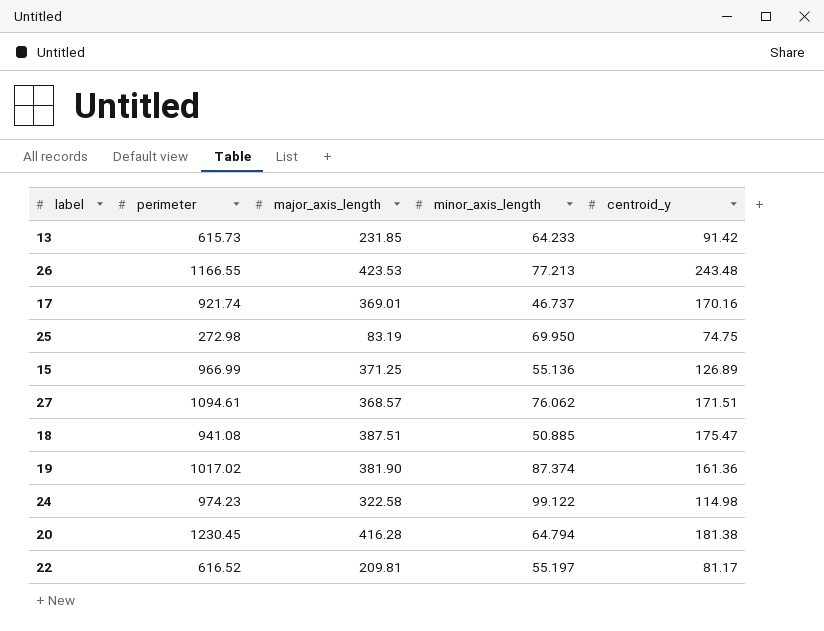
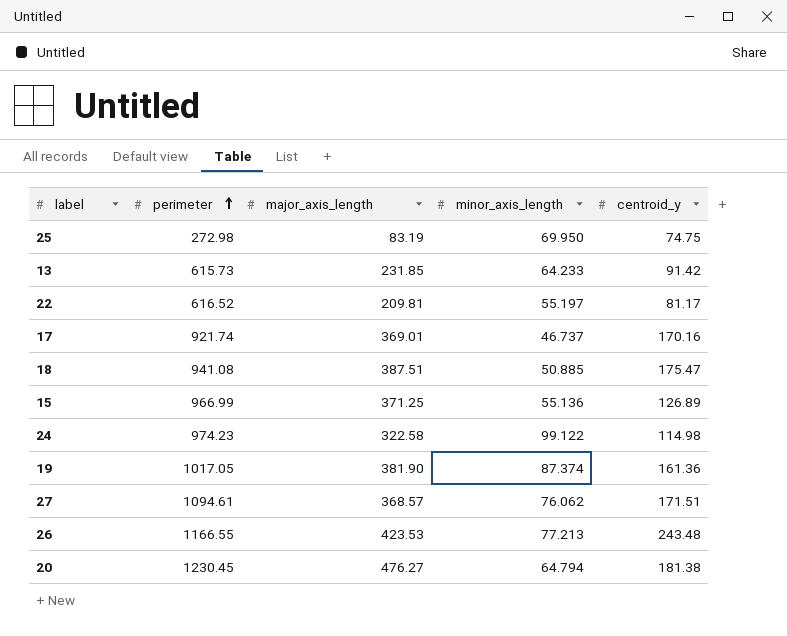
row order: none -> perimeter ascending
19 | perimeter: 1017.02 -> 1017.05
20 | major_axis_length: 416.28 -> 476.27

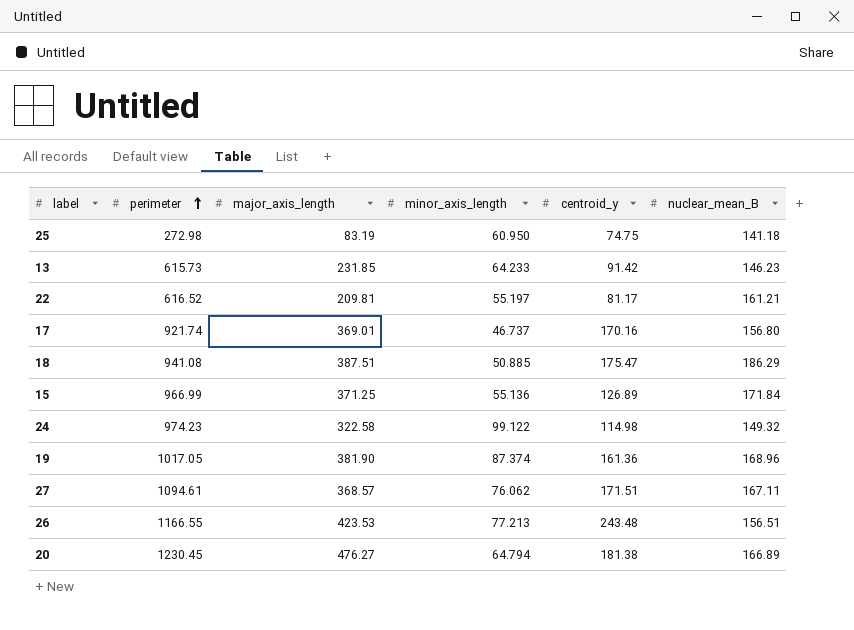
column nuclear_mean_B | position: none -> 6
25 | minor_axis_length: 69.950 -> 60.950

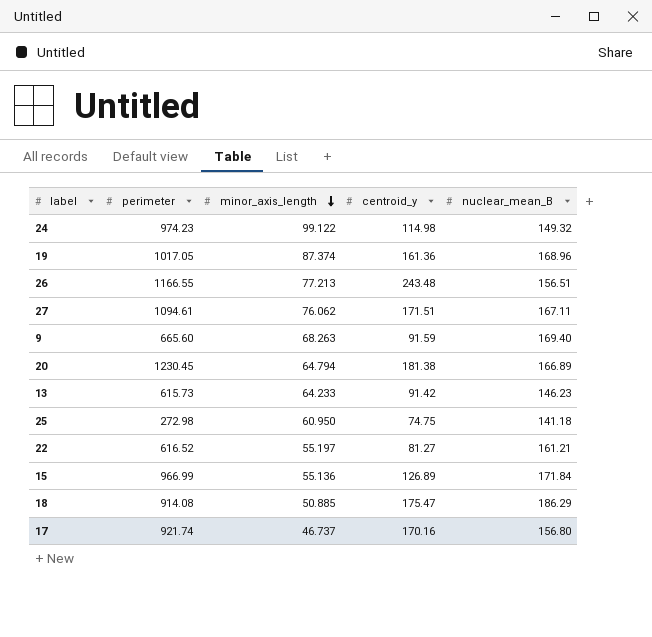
row order: perimeter ascending -> minor_axis_length descending
column major_axis_length | position: 3 -> none
row 9: none -> 665.60 | 68.263 | 91.59 | 169.40
22 | centroid_y: 81.17 -> 81.27
18 | perimeter: 941.08 -> 914.08

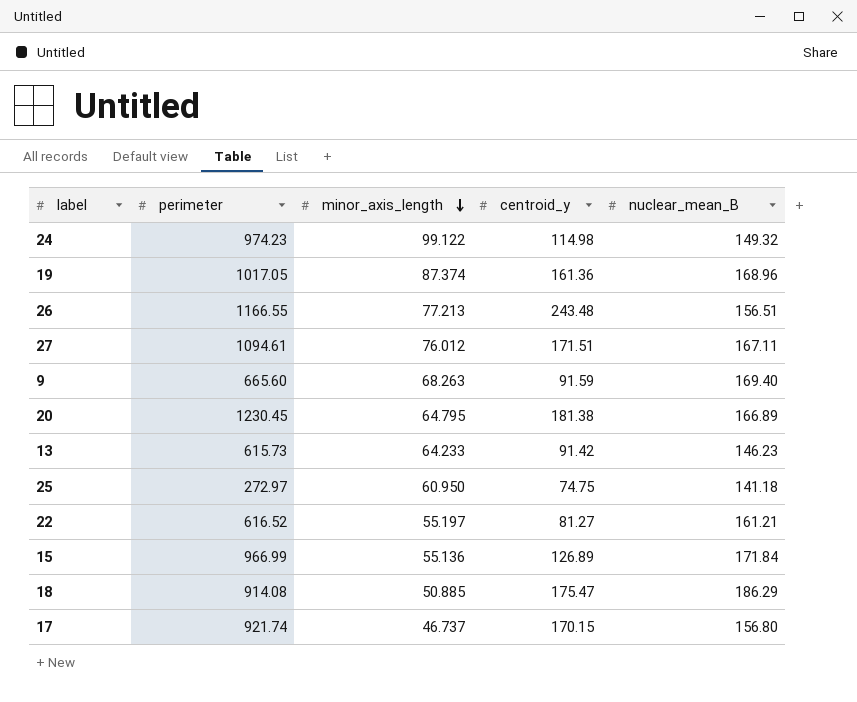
27 | minor_axis_length: 76.062 -> 76.012
20 | minor_axis_length: 64.794 -> 64.795
25 | perimeter: 272.98 -> 272.97
17 | centroid_y: 170.16 -> 170.15

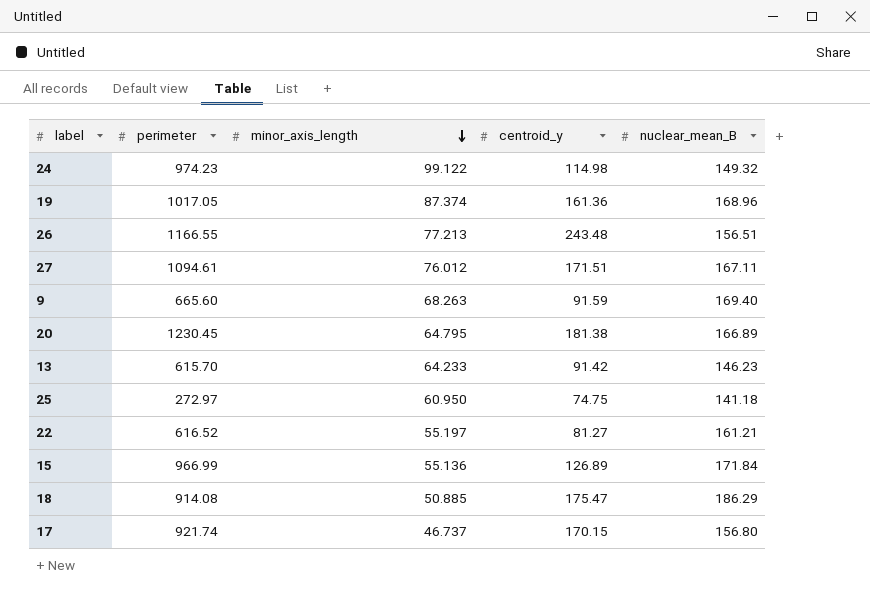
13 | perimeter: 615.73 -> 615.70

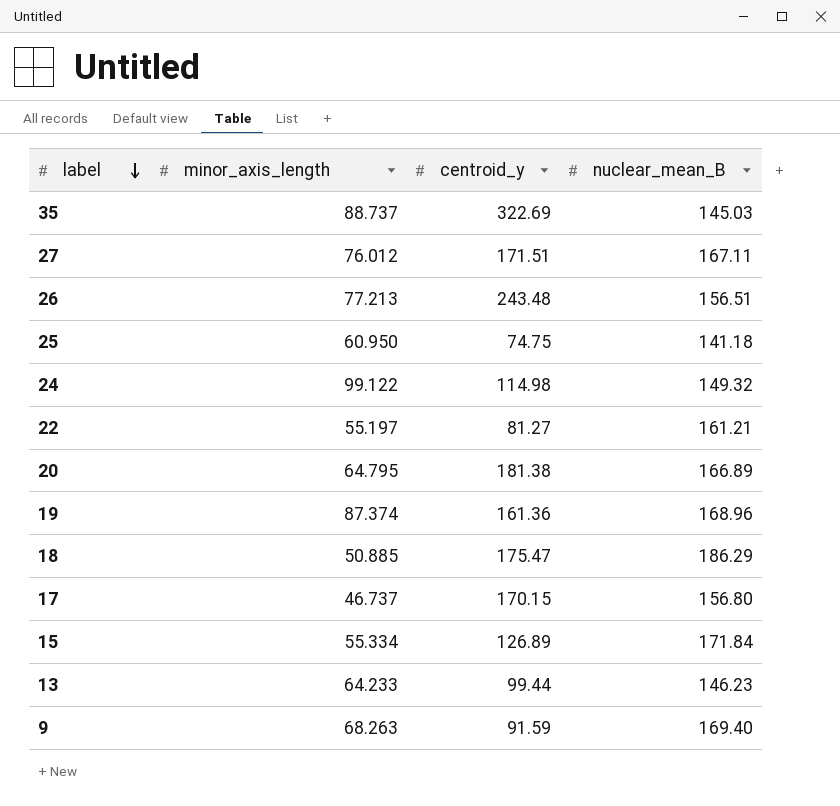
row order: minor_axis_length descending -> label descending
column perimeter | position: 2 -> none
row 35: none -> 88.737 | 322.69 | 145.03
15 | minor_axis_length: 55.136 -> 55.334
13 | centroid_y: 91.42 -> 99.44

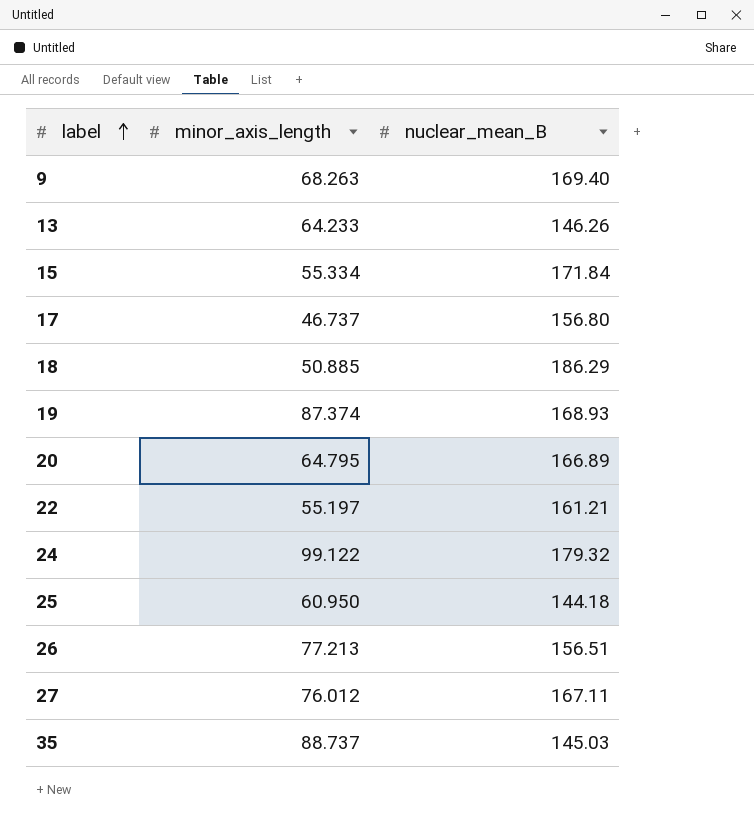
row order: label descending -> label ascending
column centroid_y | position: 3 -> none
13 | nuclear_mean_B: 146.23 -> 146.26
19 | nuclear_mean_B: 168.96 -> 168.93
24 | nuclear_mean_B: 149.32 -> 179.32
25 | nuclear_mean_B: 141.18 -> 144.18

